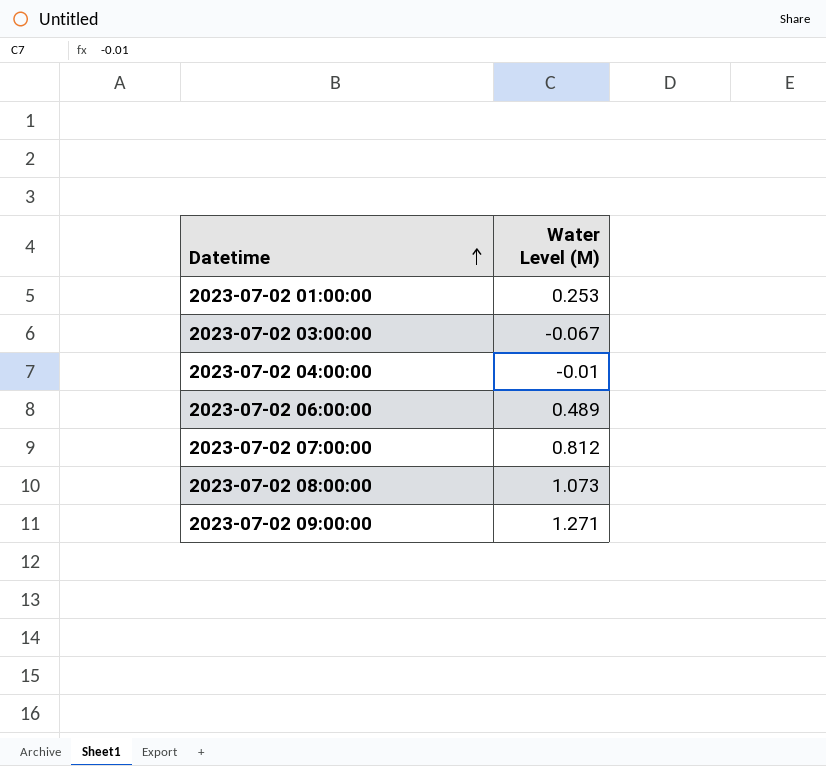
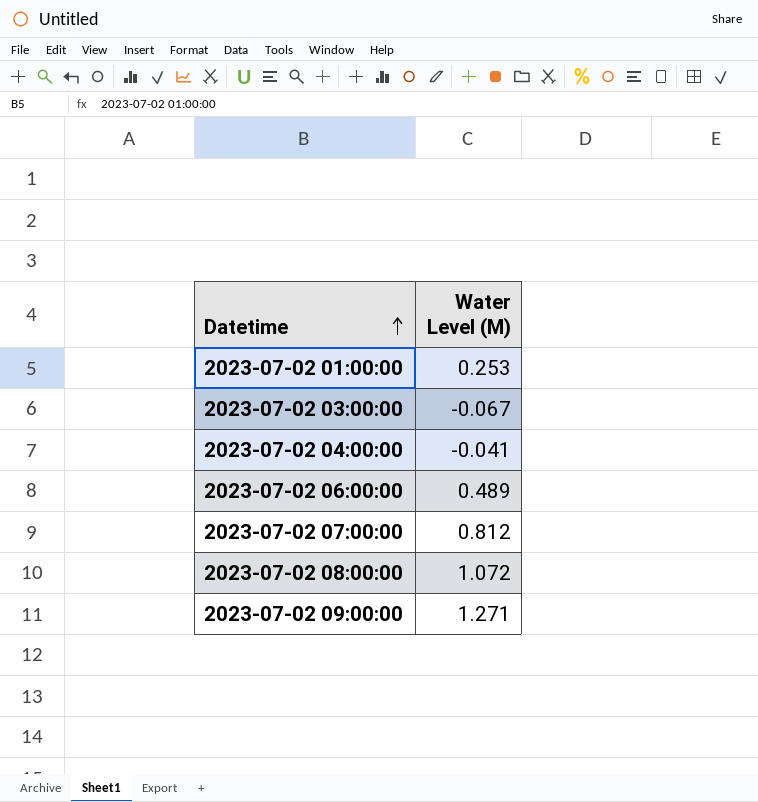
2023-07-02 04:00:00 | Water Level (M): -0.01 -> -0.041
2023-07-02 08:00:00 | Water Level (M): 1.073 -> 1.072

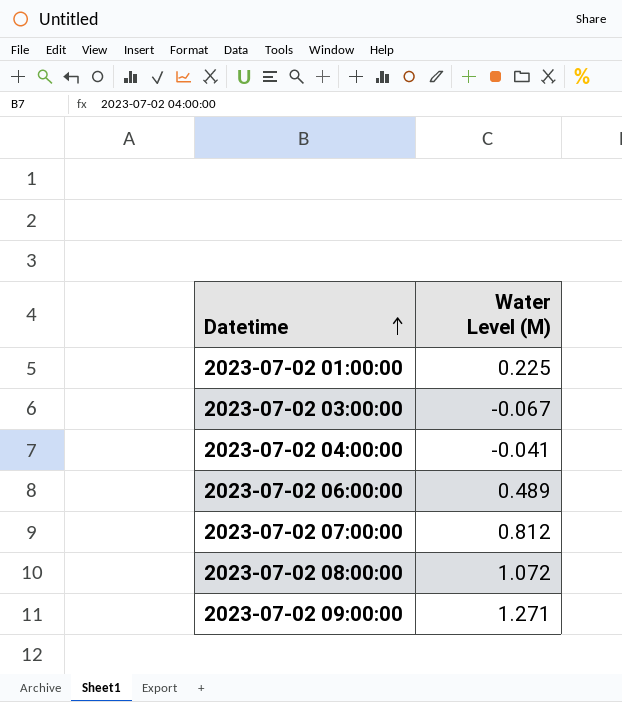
2023-07-02 01:00:00 | Water Level (M): 0.253 -> 0.225

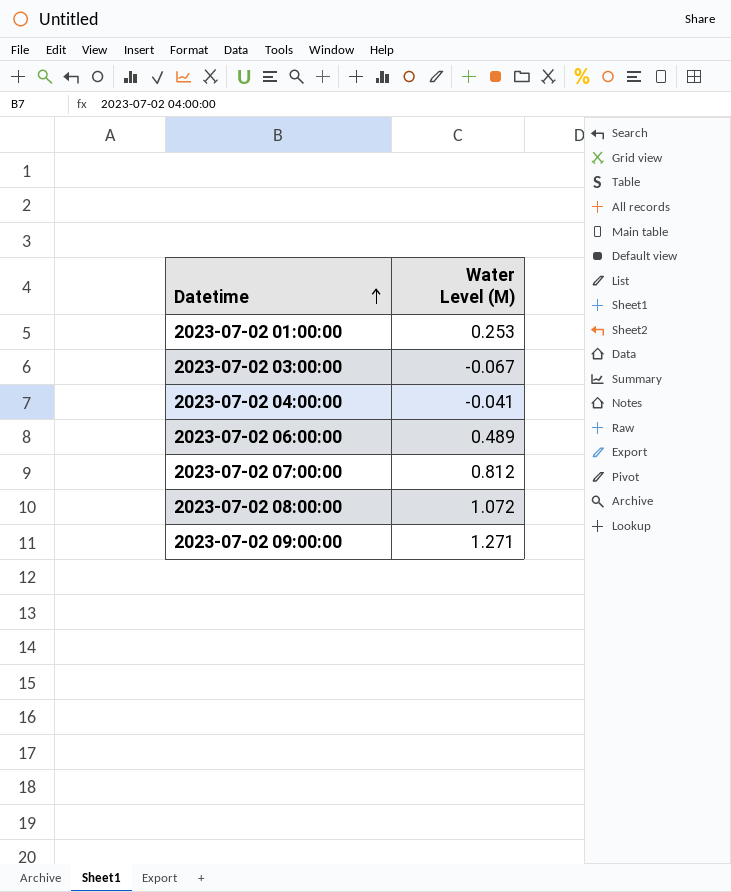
2023-07-02 01:00:00 | Water Level (M): 0.225 -> 0.253

